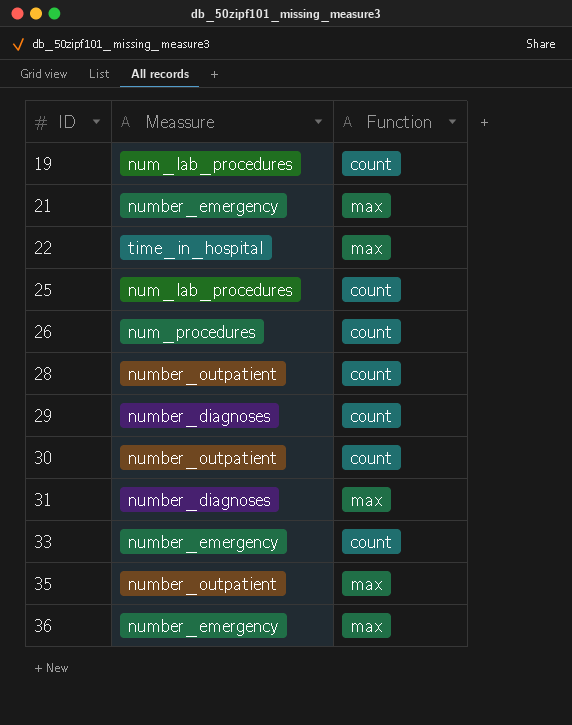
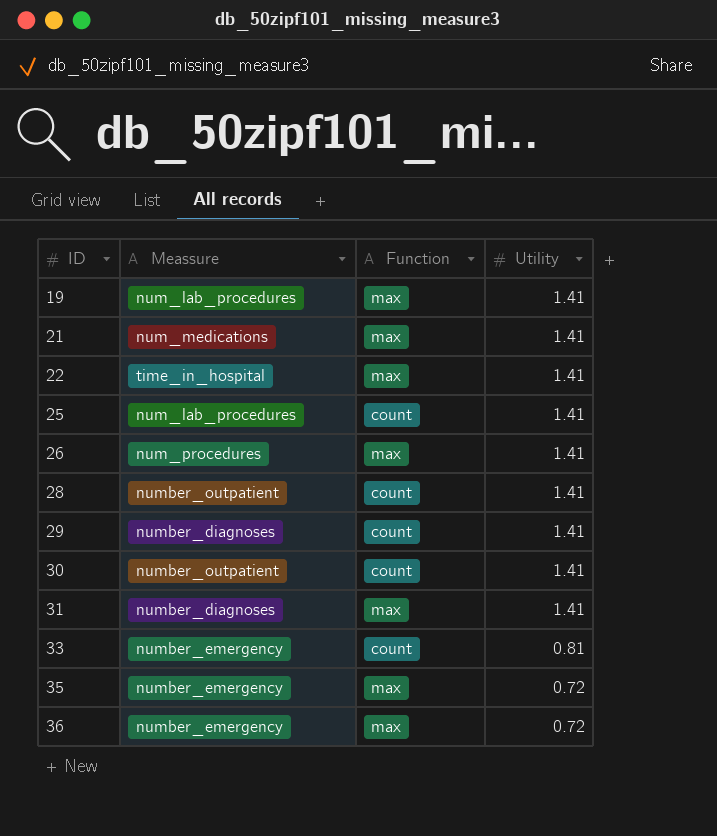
column Utility | position: none -> 4
19 | Function: count -> max
21 | Meassure: number_emergency -> num_medications
26 | Function: count -> max
35 | Meassure: number_outpatient -> number_emergency

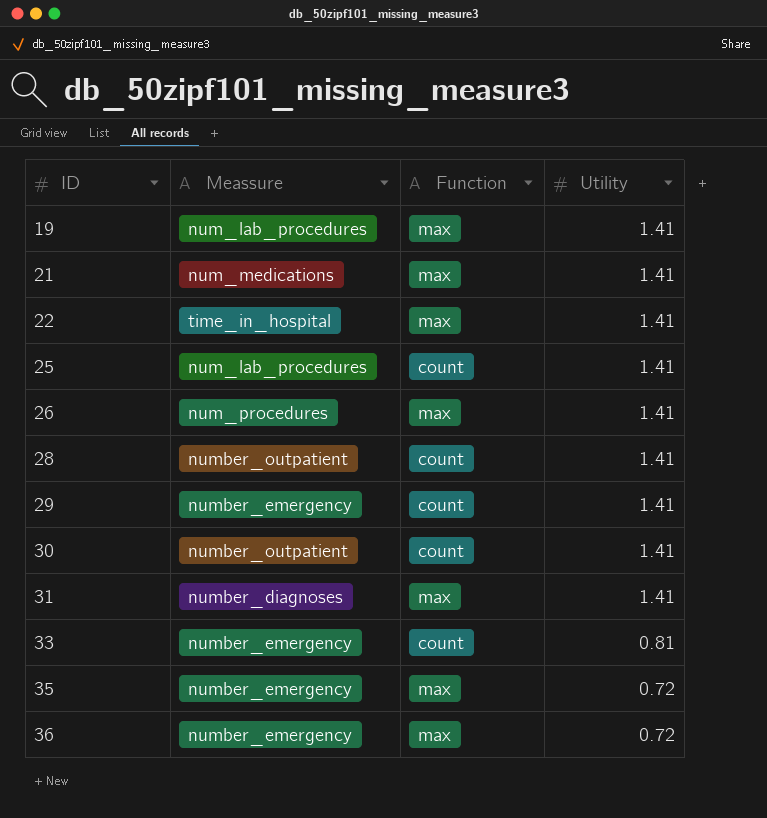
29 | Meassure: number_diagnoses -> number_emergency

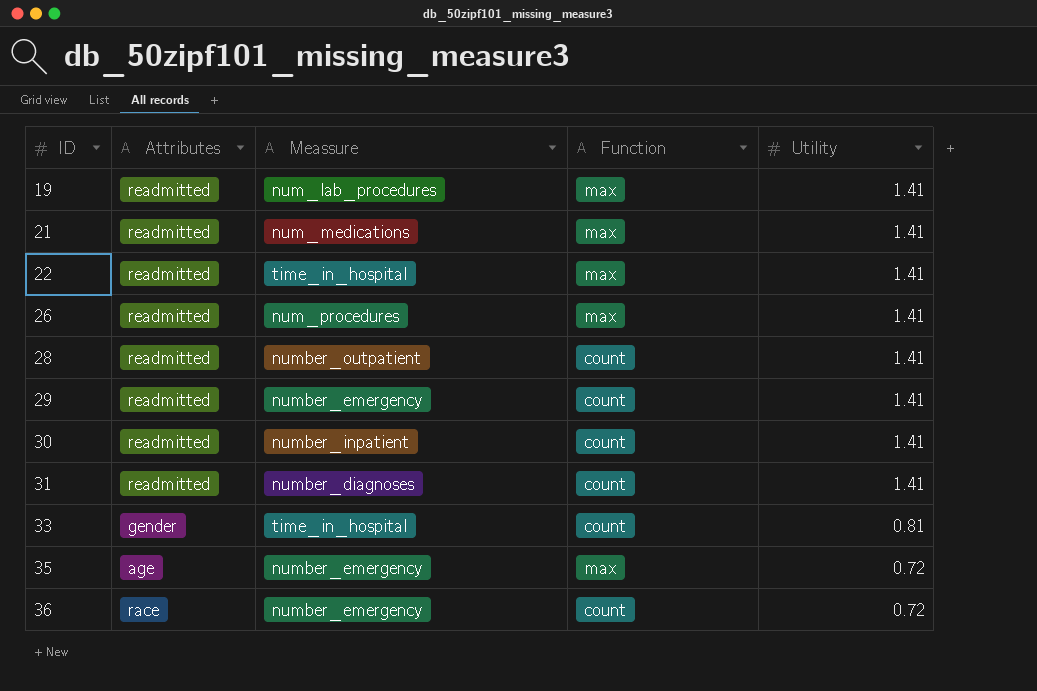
column Attributes | position: none -> 2
row 25: num_lab_procedures | count | 1.41 -> none
30 | Meassure: number_outpatient -> number_inpatient
31 | Function: max -> count
33 | Meassure: number_emergency -> time_in_hospital
36 | Function: max -> count

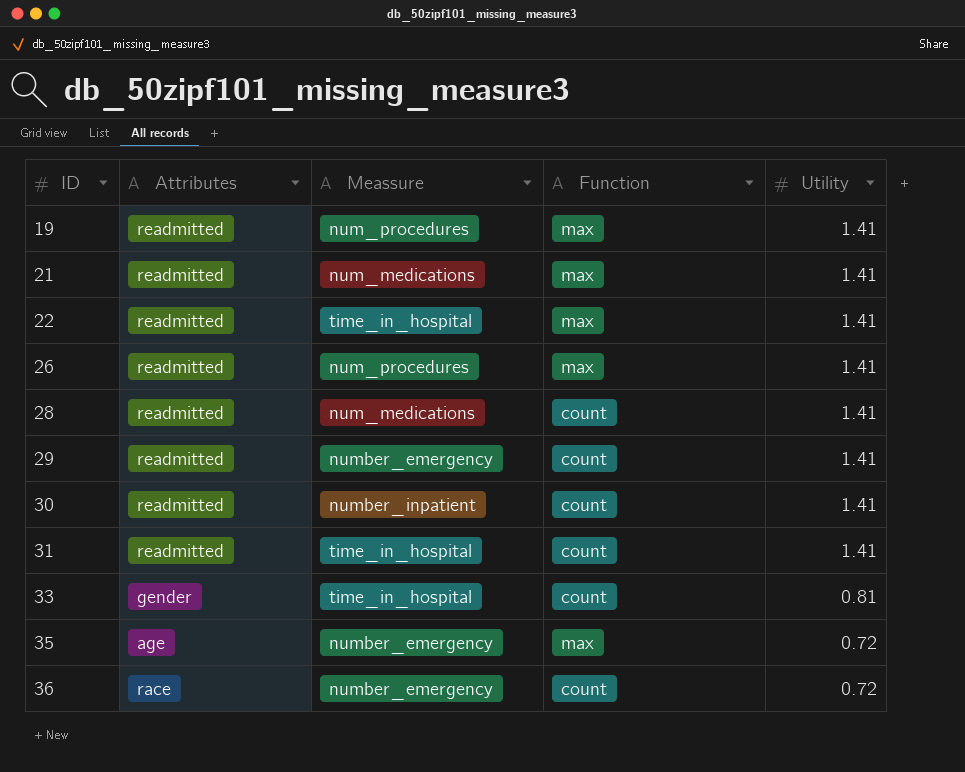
19 | Meassure: num_lab_procedures -> num_procedures
28 | Meassure: number_outpatient -> num_medications
31 | Meassure: number_diagnoses -> time_in_hospital

